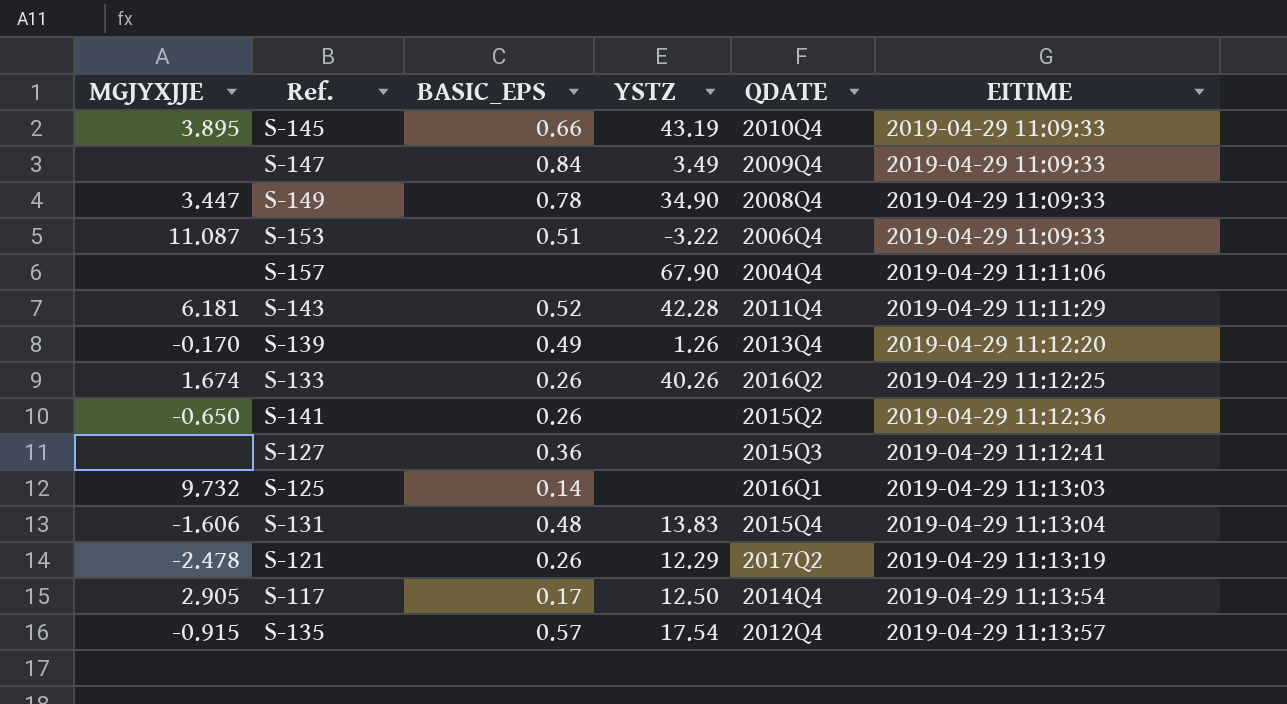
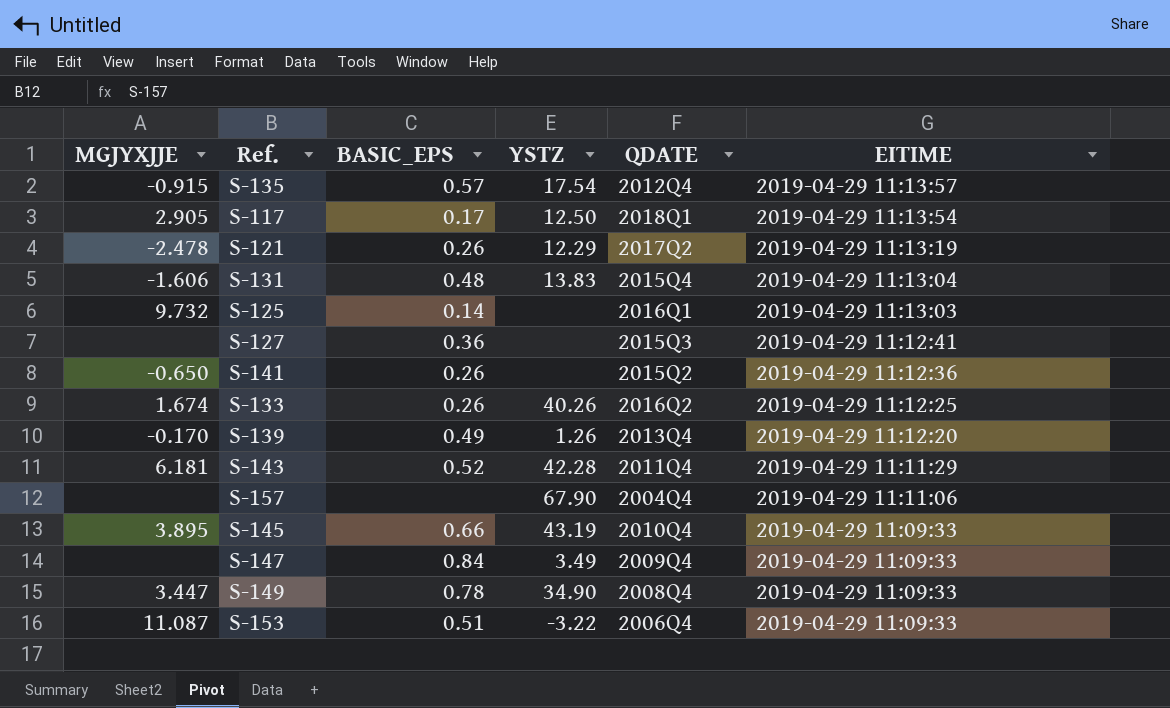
row order: EITIME ascending -> EITIME descending
S-117 | QDATE: 2014Q4 -> 2018Q1

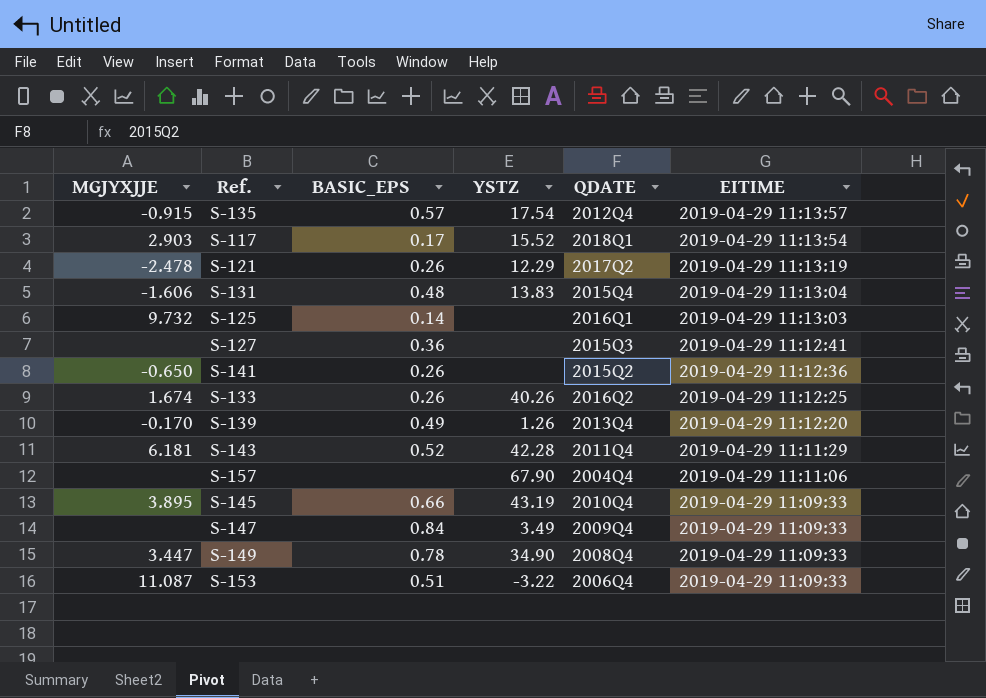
S-117 | MGJYXJJE: 2.905 -> 2.903
S-117 | YSTZ: 12.50 -> 15.52

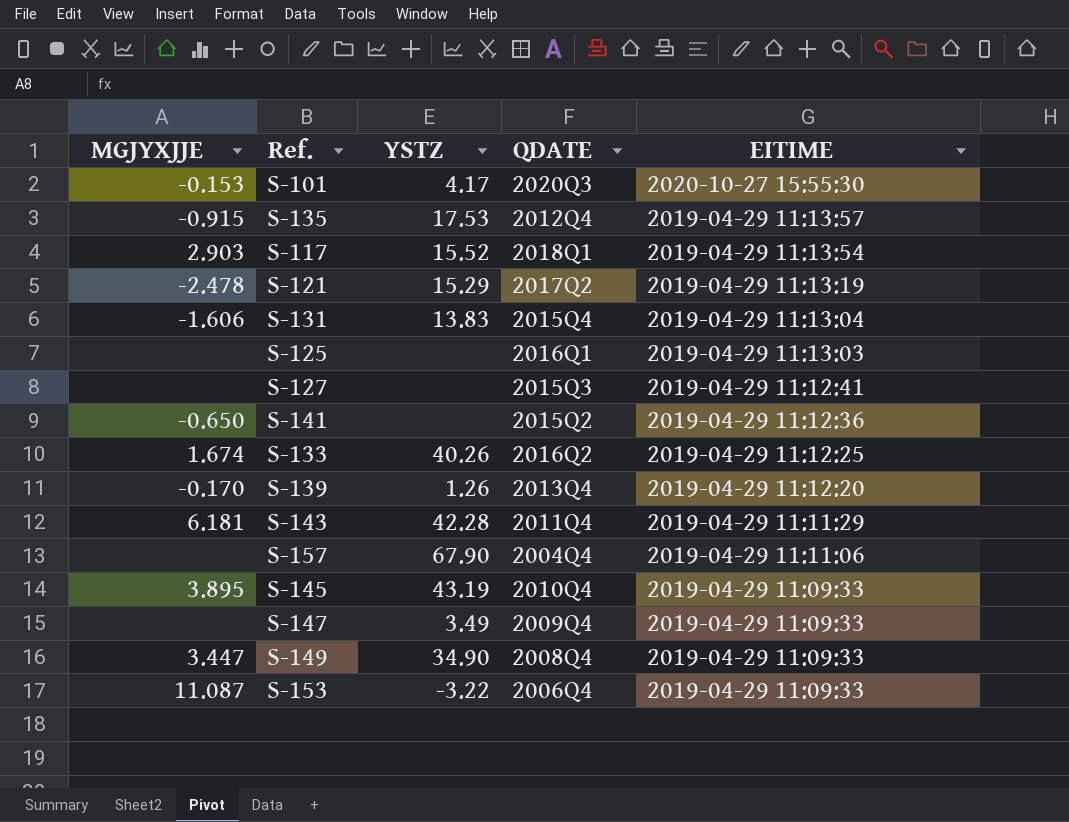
column BASIC_EPS | position: 3 -> none
row S-101: none -> -0.153 | 4.17 | 2020Q3 | 2020-10-27 15:55:30
S-135 | YSTZ: 17.54 -> 17.53
S-121 | YSTZ: 12.29 -> 15.29
S-125 | MGJYXJJE: 9.732 -> none

